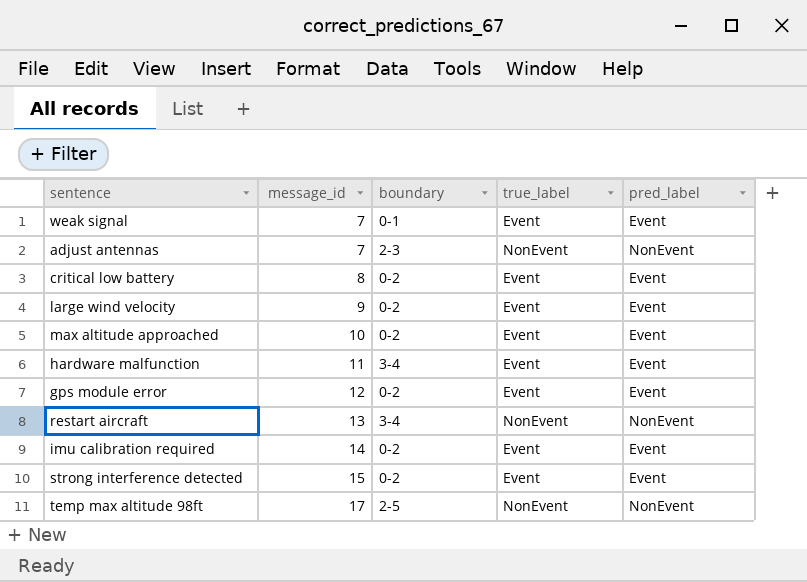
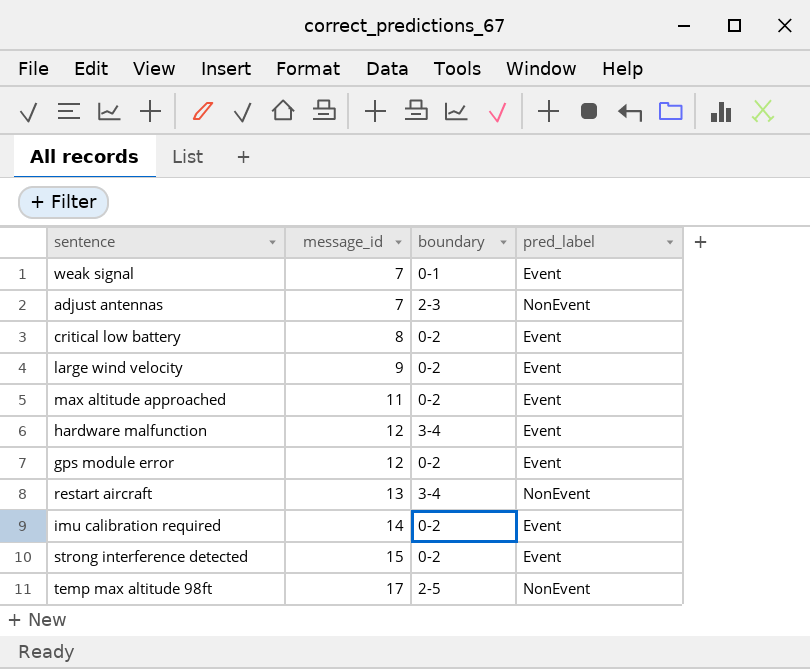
column true_label | position: 4 -> none
max altitude approached | message_id: 10 -> 11
hardware malfunction | message_id: 11 -> 12

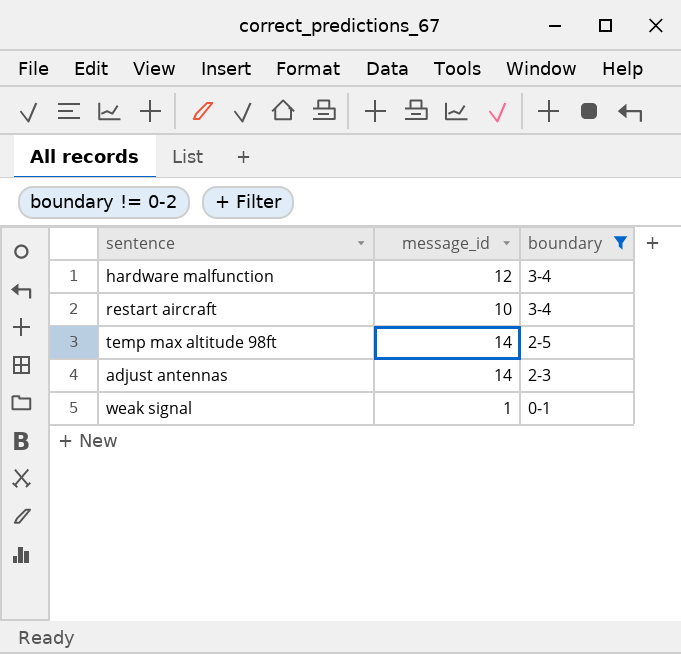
filter: none -> boundary != 0-2
row order: message_id ascending -> boundary descending
column pred_label | position: 4 -> none
restart aircraft | message_id: 13 -> 10
temp max altitude 98ft | message_id: 17 -> 14
adjust antennas | message_id: 7 -> 14
weak signal | message_id: 7 -> 1

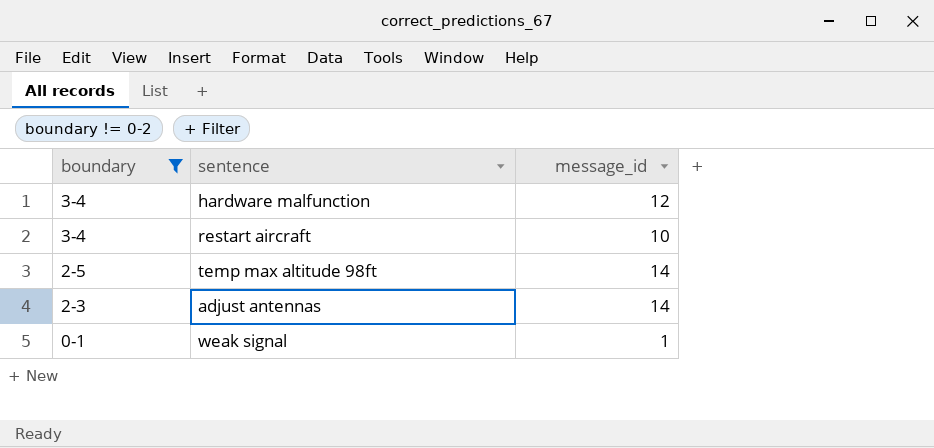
column boundary | position: 3 -> 1

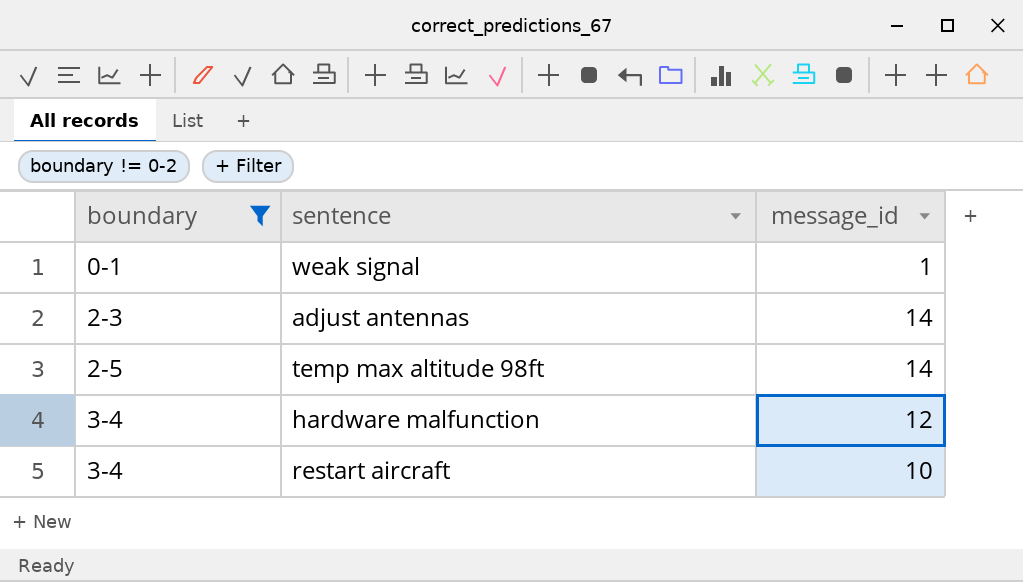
row order: boundary descending -> boundary ascending

